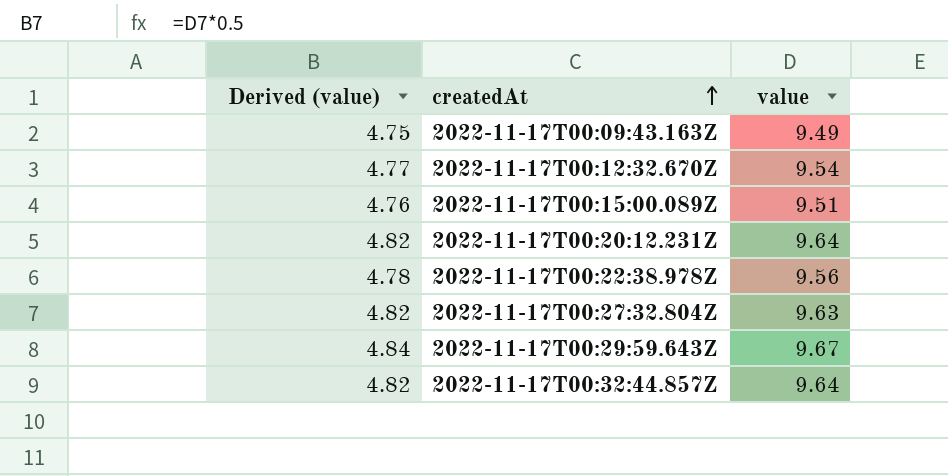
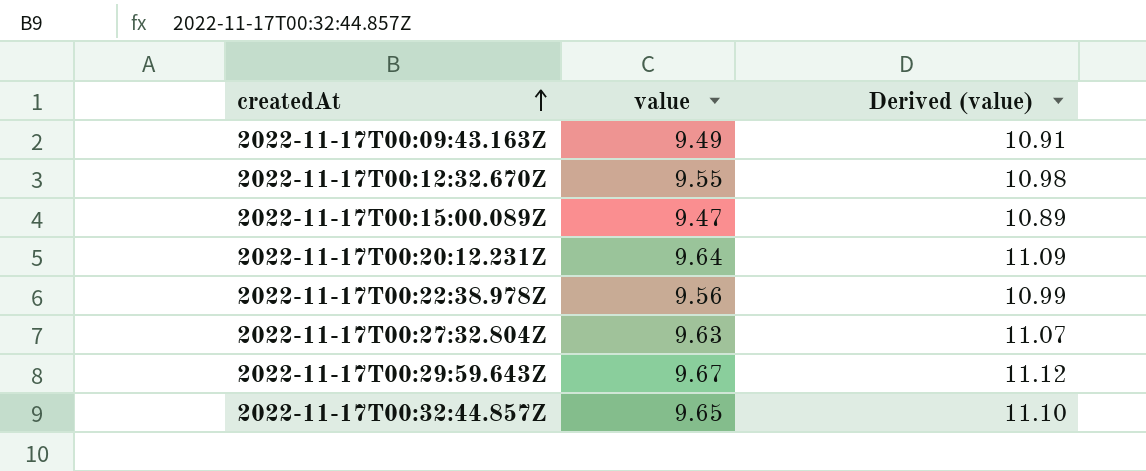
column Derived (value) | formula: [value] * 0.5 -> [value] * 1.15
column Derived (value) | position: 1 -> 3
2022-11-17T00:12:32.670Z | value: 9.54 -> 9.55
2022-11-17T00:15:00.089Z | value: 9.51 -> 9.47
2022-11-17T00:32:44.857Z | value: 9.64 -> 9.65

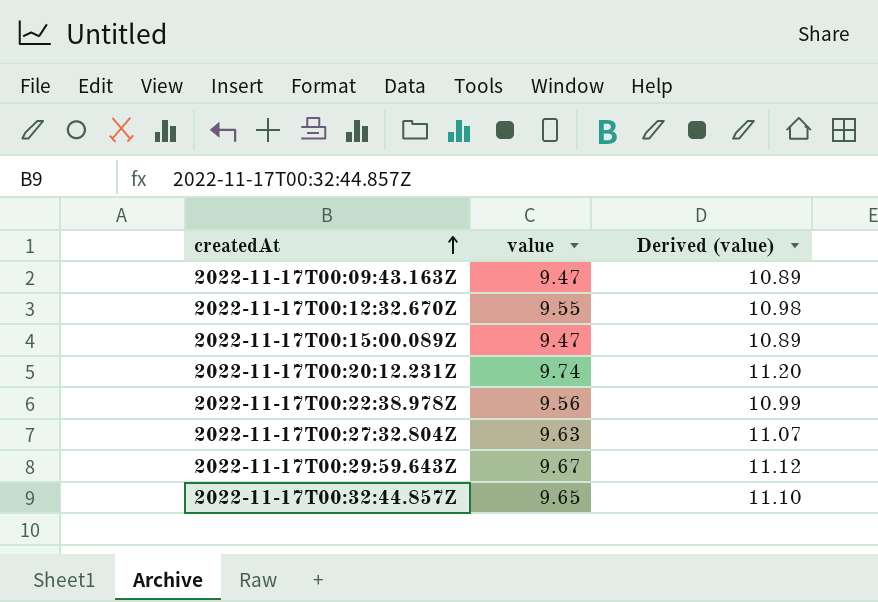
2022-11-17T00:09:43.163Z | value: 9.49 -> 9.47
2022-11-17T00:09:43.163Z | Derived (value): 10.91 -> 10.89
2022-11-17T00:20:12.231Z | value: 9.64 -> 9.74
2022-11-17T00:20:12.231Z | Derived (value): 11.09 -> 11.20

